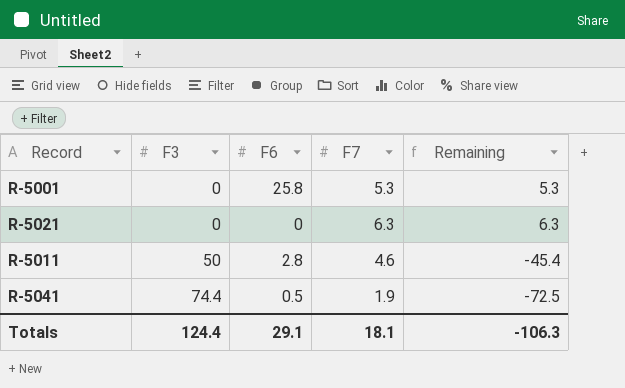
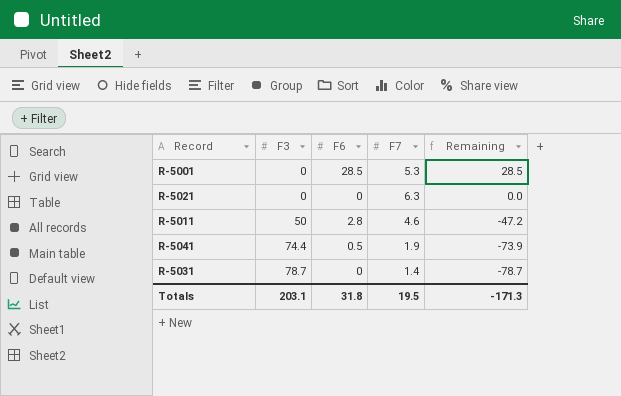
column Remaining | formula: [F7] - [F3] -> [F6] - [F3]
R-5001 | F6: 25.8 -> 28.5
row R-5031: none -> 78.7 | 0 | 1.4 | -78.7
Totals | F3: 124.4 -> 203.1
Totals | F6: 29.1 -> 31.8
Totals | F7: 18.1 -> 19.5
Totals | Remaining: -106.3 -> -171.3

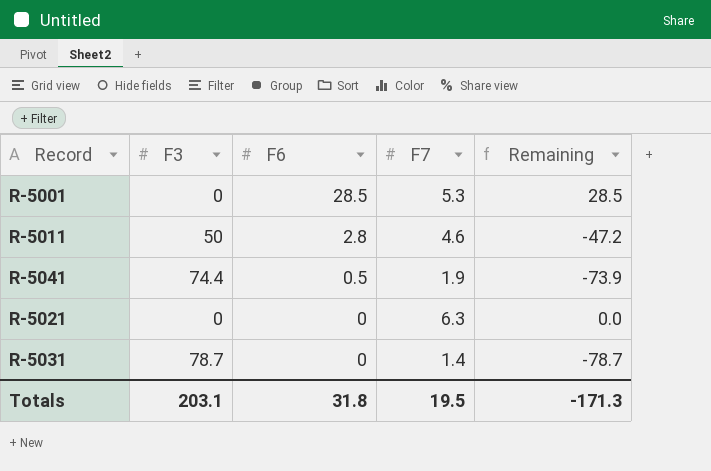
row order: F3 ascending -> F6 descending

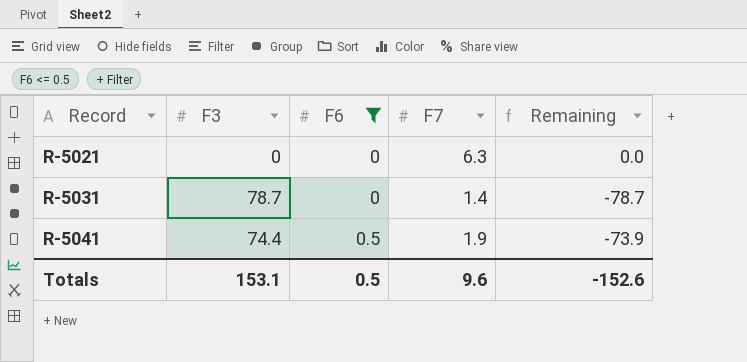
filter: none -> F6 <= 0.5
row order: F6 descending -> Record ascending
Totals | F3: 203.1 -> 153.1
Totals | F6: 31.8 -> 0.5
Totals | F7: 19.5 -> 9.6
Totals | Remaining: -171.3 -> -152.6

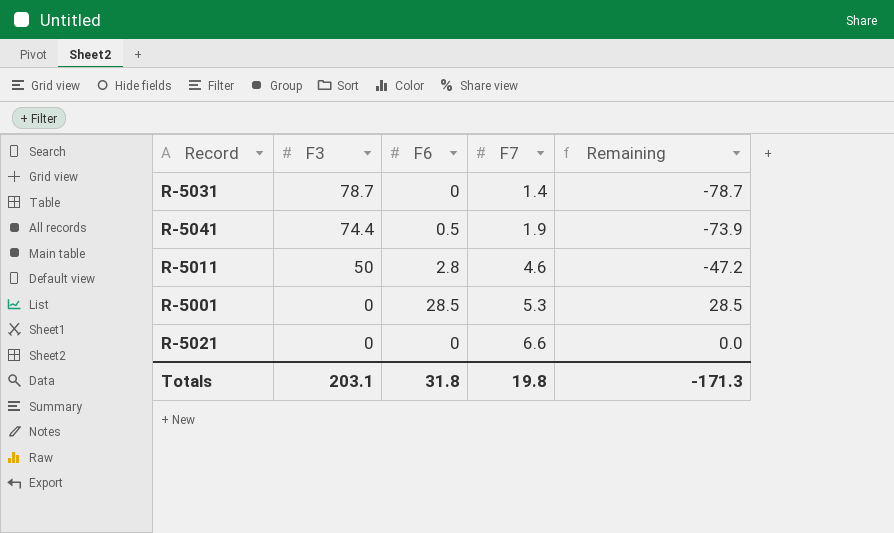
filter: F6 <= 0.5 -> none
row order: Record ascending -> F3 descending
R-5021 | F7: 6.3 -> 6.6
Totals | F3: 153.1 -> 203.1
Totals | F6: 0.5 -> 31.8
Totals | F7: 9.6 -> 19.8
Totals | Remaining: -152.6 -> -171.3

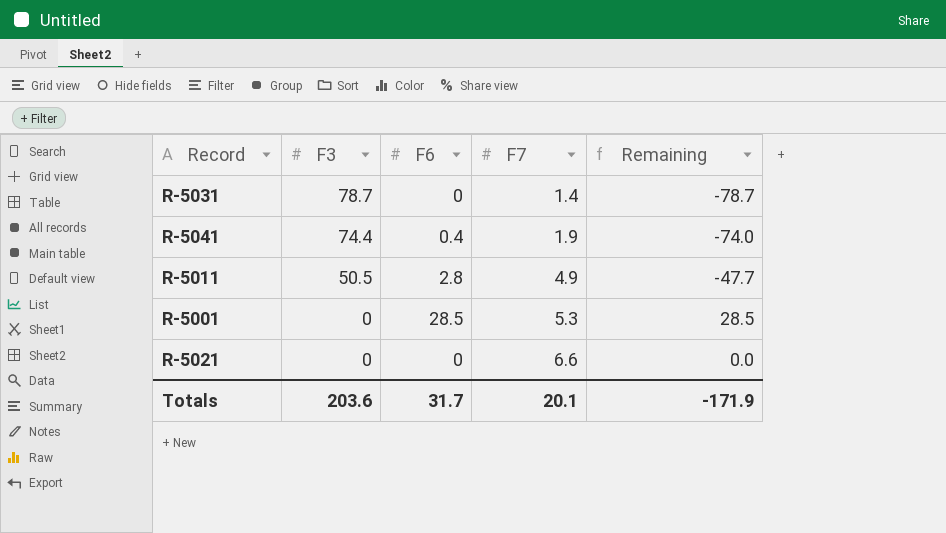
R-5041 | F6: 0.5 -> 0.4
R-5041 | Remaining: -73.9 -> -74.0
R-5011 | F3: 50 -> 50.5
R-5011 | F7: 4.6 -> 4.9
R-5011 | Remaining: -47.2 -> -47.7
Totals | F3: 203.1 -> 203.6
Totals | F6: 31.8 -> 31.7
Totals | F7: 19.8 -> 20.1
Totals | Remaining: -171.3 -> -171.9

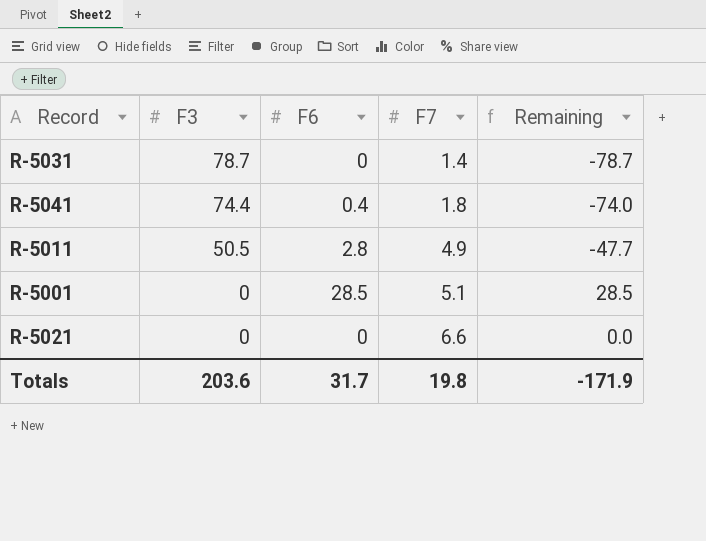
R-5041 | F7: 1.9 -> 1.8
R-5001 | F7: 5.3 -> 5.1
Totals | F7: 20.1 -> 19.8

